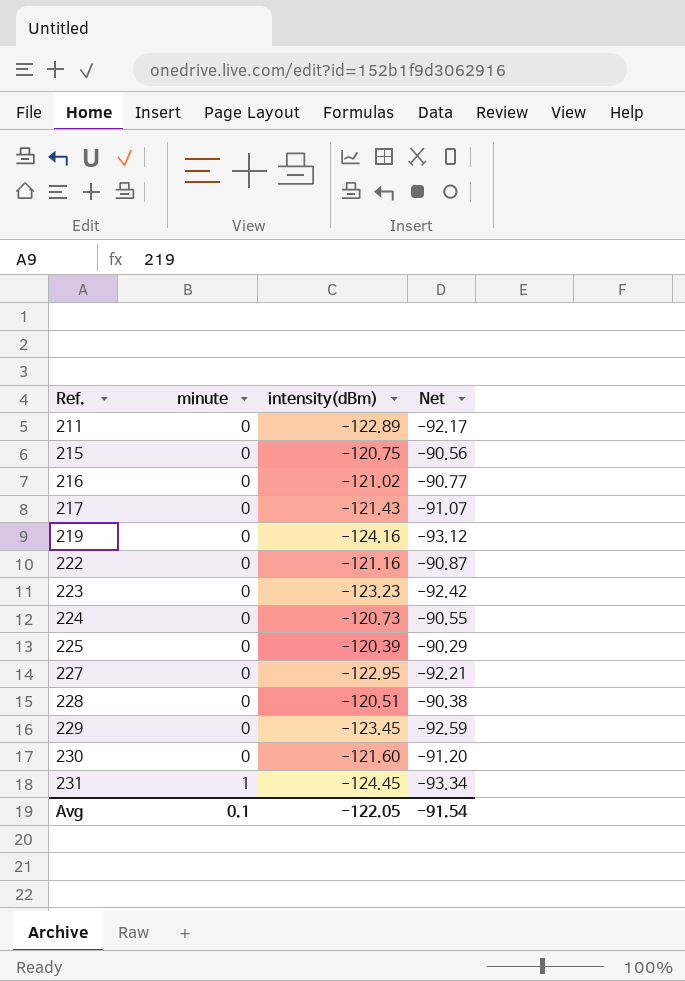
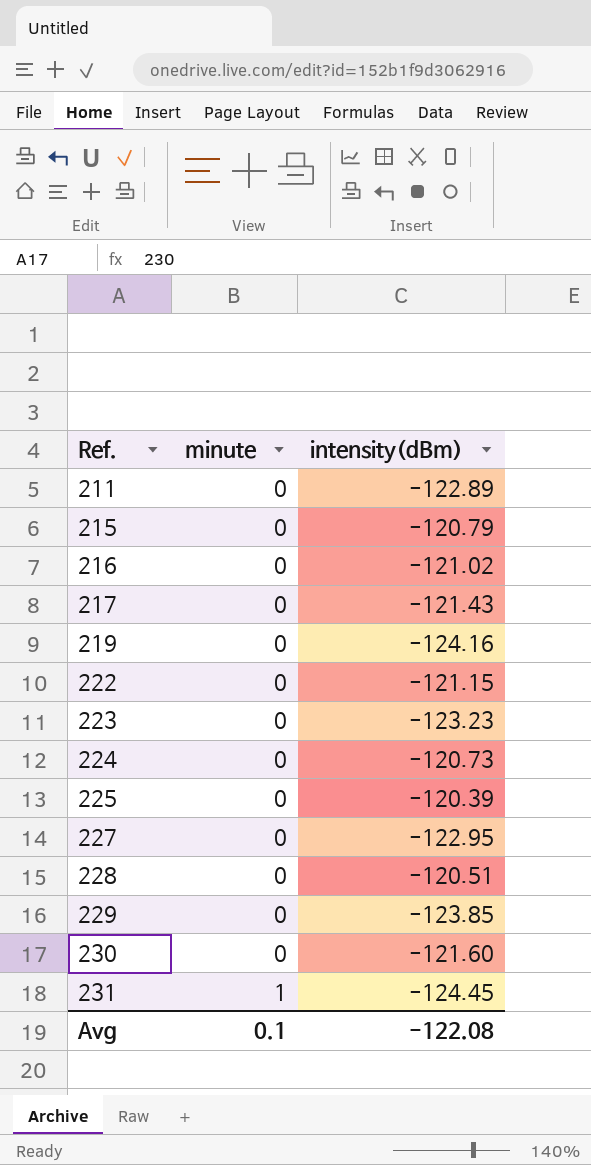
column Net | formula: [intensity(dBm)] * 0.75 -> none
215 | intensity(dBm): -120.75 -> -120.79
222 | intensity(dBm): -121.16 -> -121.15
229 | intensity(dBm): -123.45 -> -123.85
Avg | intensity(dBm): -122.05 -> -122.08

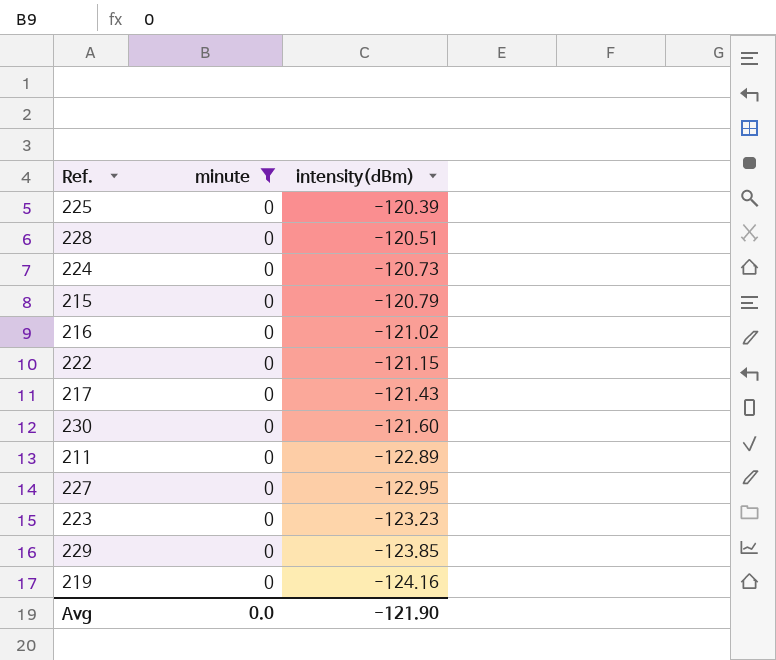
filter: none -> minute = 0
row order: Ref. ascending -> intensity(dBm) descending
Avg | minute: 0.1 -> 0.0
Avg | intensity(dBm): -122.08 -> -121.90

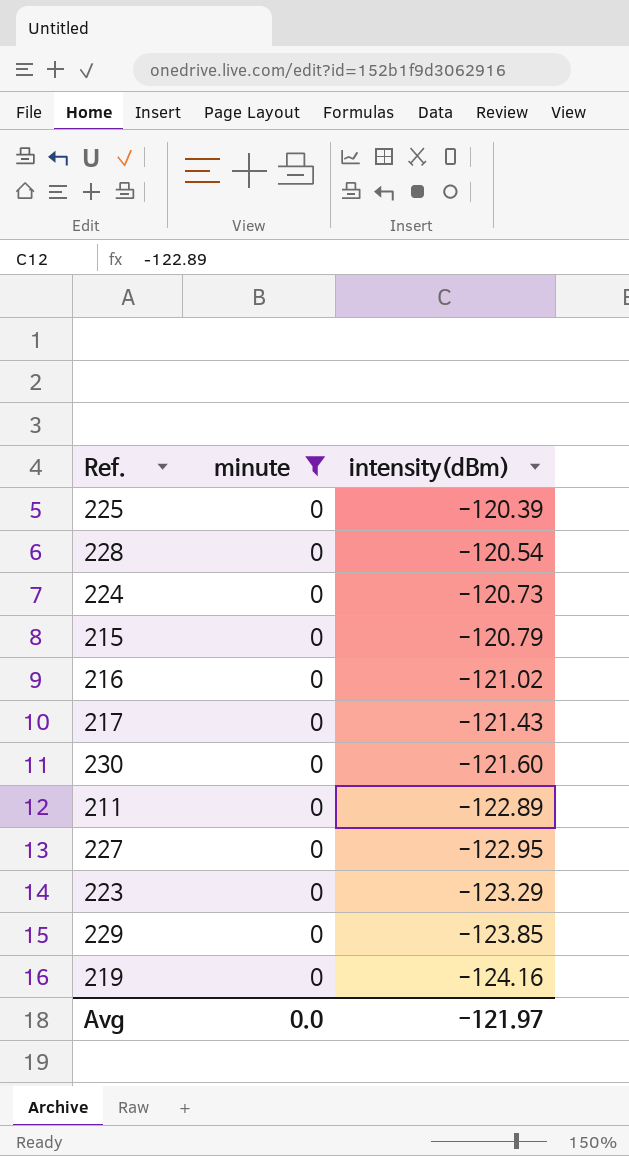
row 222: 0 | -121.15 -> none
228 | intensity(dBm): -120.51 -> -120.54
223 | intensity(dBm): -123.23 -> -123.29
Avg | intensity(dBm): -121.90 -> -121.97

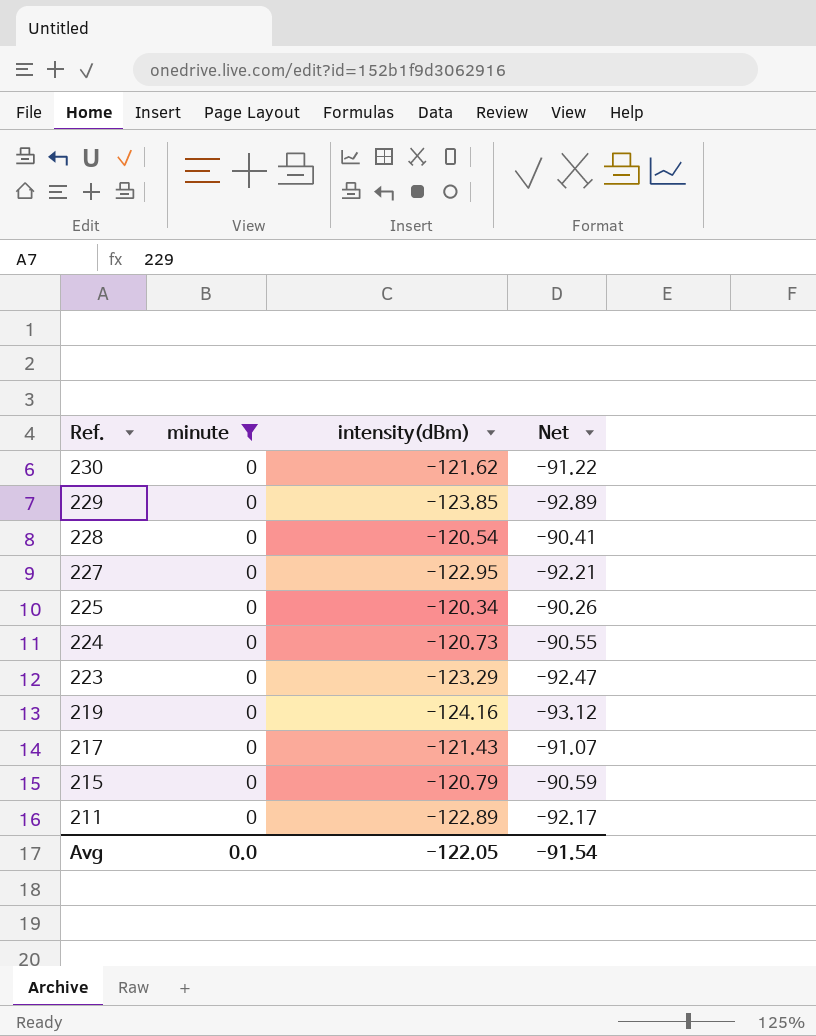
row order: intensity(dBm) descending -> Ref. descending
column Net | formula: none -> [intensity(dBm)] * 0.75
row 216: 0 | -121.02 -> none
230 | intensity(dBm): -121.60 -> -121.62
225 | intensity(dBm): -120.39 -> -120.34
Avg | intensity(dBm): -121.97 -> -122.05

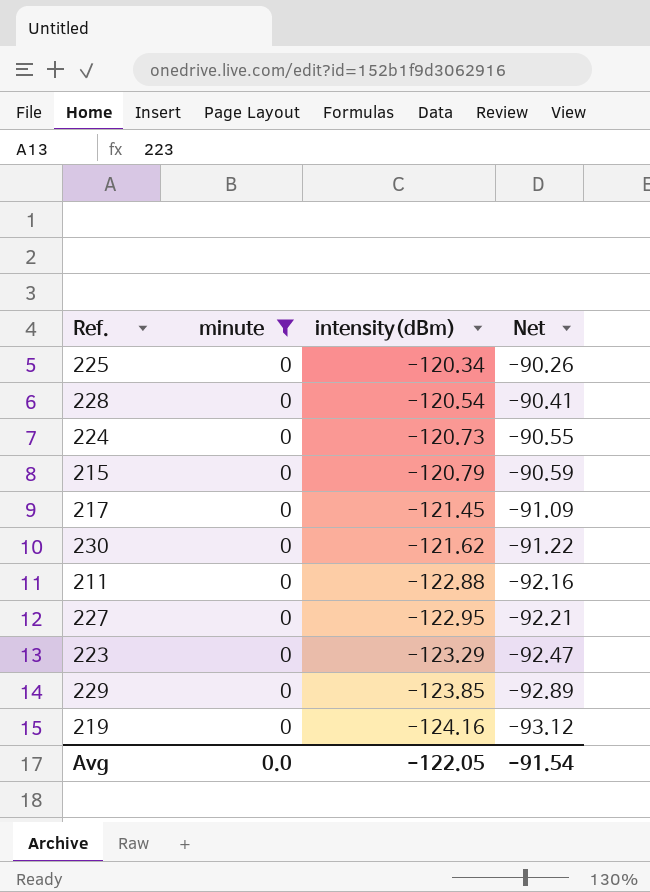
row order: Ref. descending -> intensity(dBm) descending
217 | intensity(dBm): -121.43 -> -121.45
217 | Net: -91.07 -> -91.09
211 | intensity(dBm): -122.89 -> -122.88
211 | Net: -92.17 -> -92.16

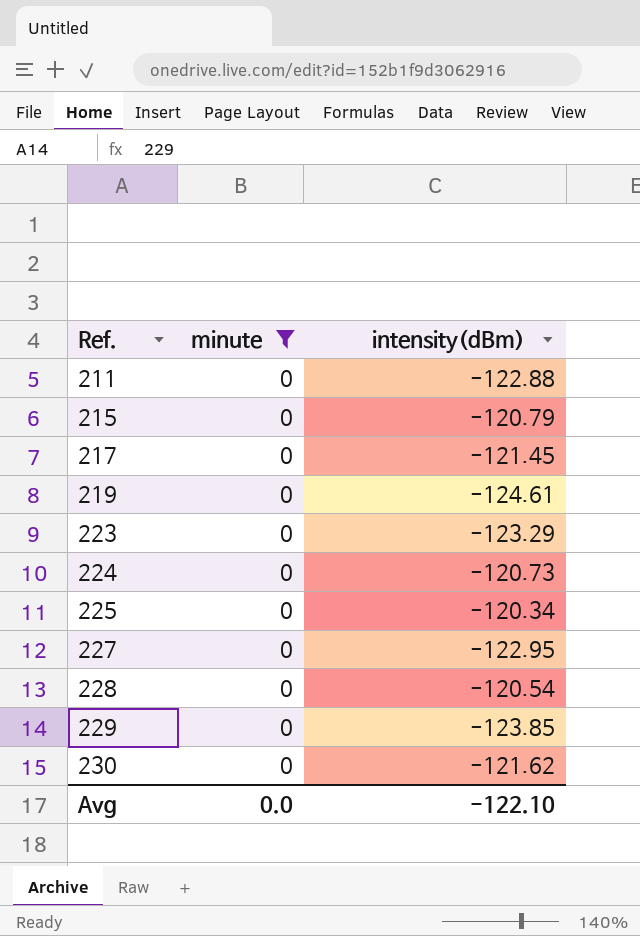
row order: intensity(dBm) descending -> Ref. ascending
column Net | formula: [intensity(dBm)] * 0.75 -> none
219 | intensity(dBm): -124.16 -> -124.61
Avg | intensity(dBm): -122.05 -> -122.10

